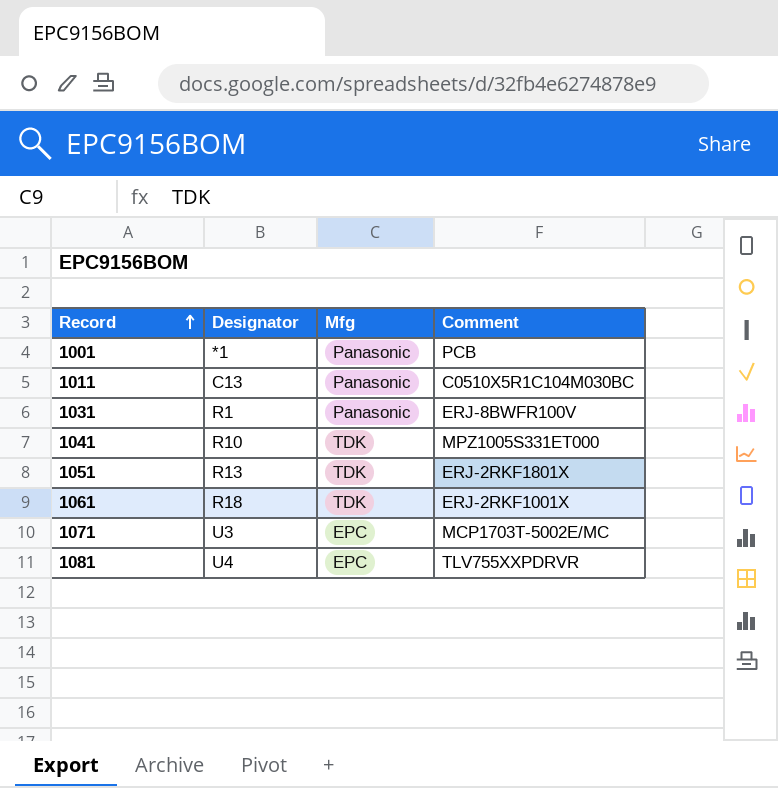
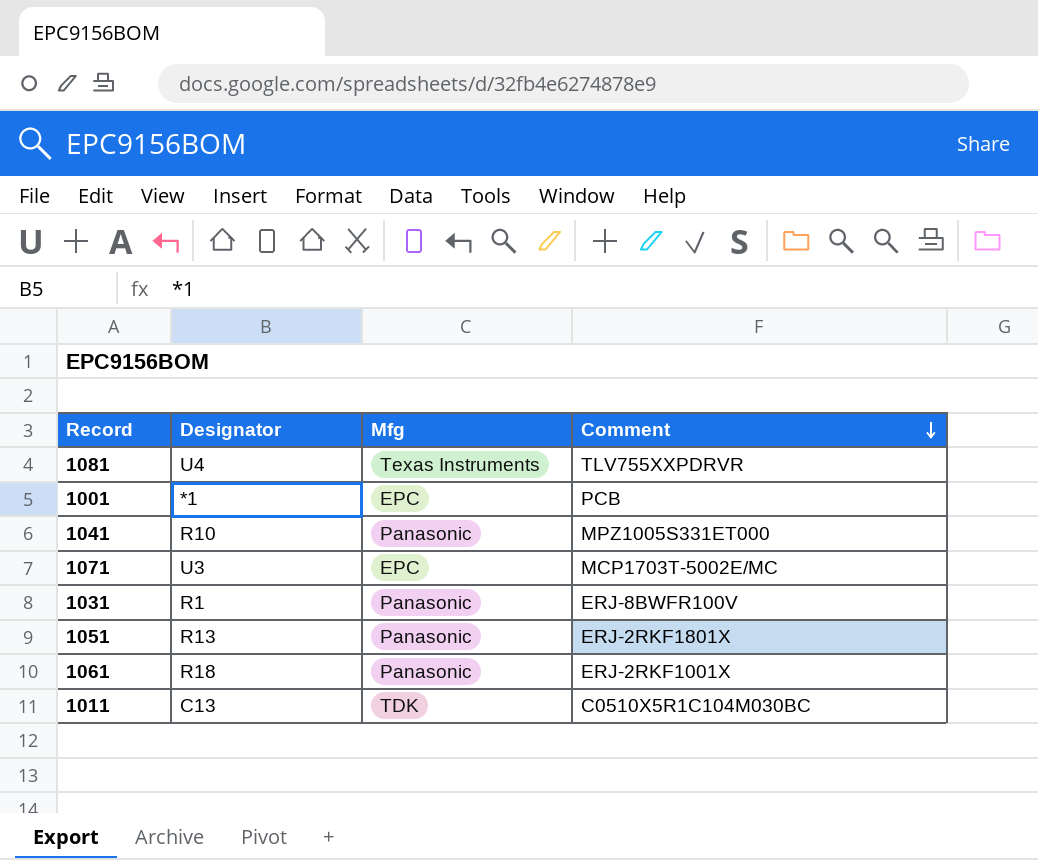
row order: Record ascending -> Comment descending
1081 | Mfg: EPC -> Texas Instruments
1001 | Mfg: Panasonic -> EPC
1041 | Mfg: TDK -> Panasonic
1051 | Mfg: TDK -> Panasonic
1061 | Mfg: TDK -> Panasonic
1011 | Mfg: Panasonic -> TDK

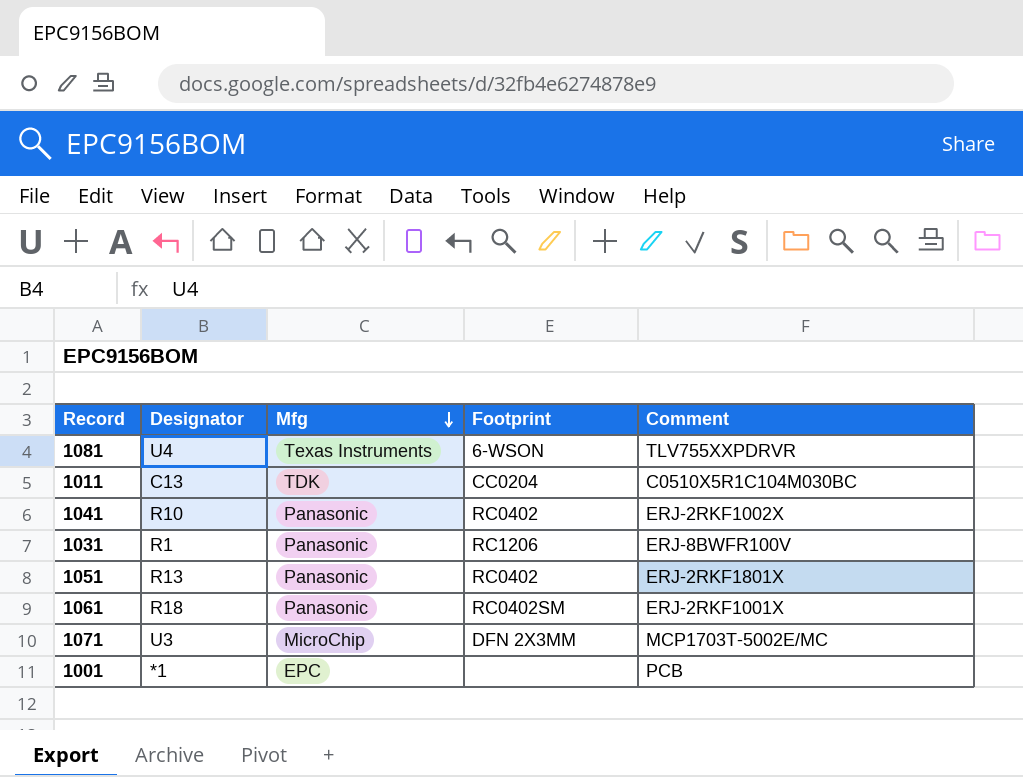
row order: Comment descending -> Mfg descending
column Footprint | position: none -> 4
1041 | Comment: MPZ1005S331ET000 -> ERJ-2RKF1002X
1071 | Mfg: EPC -> MicroChip

